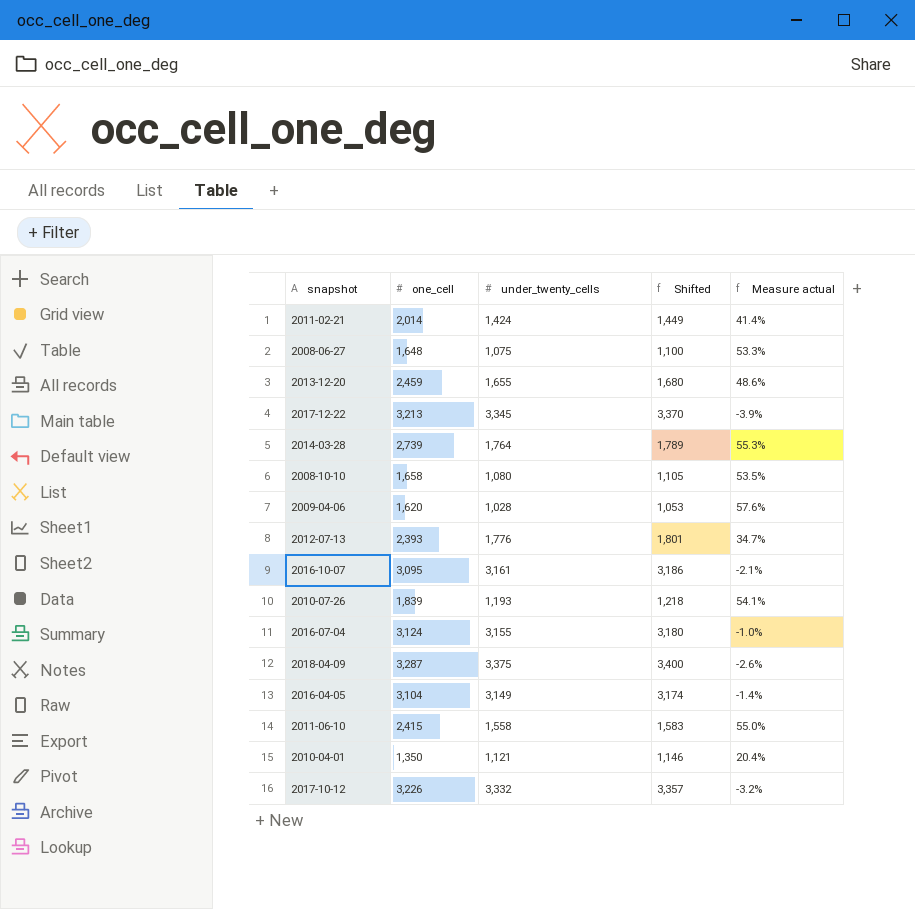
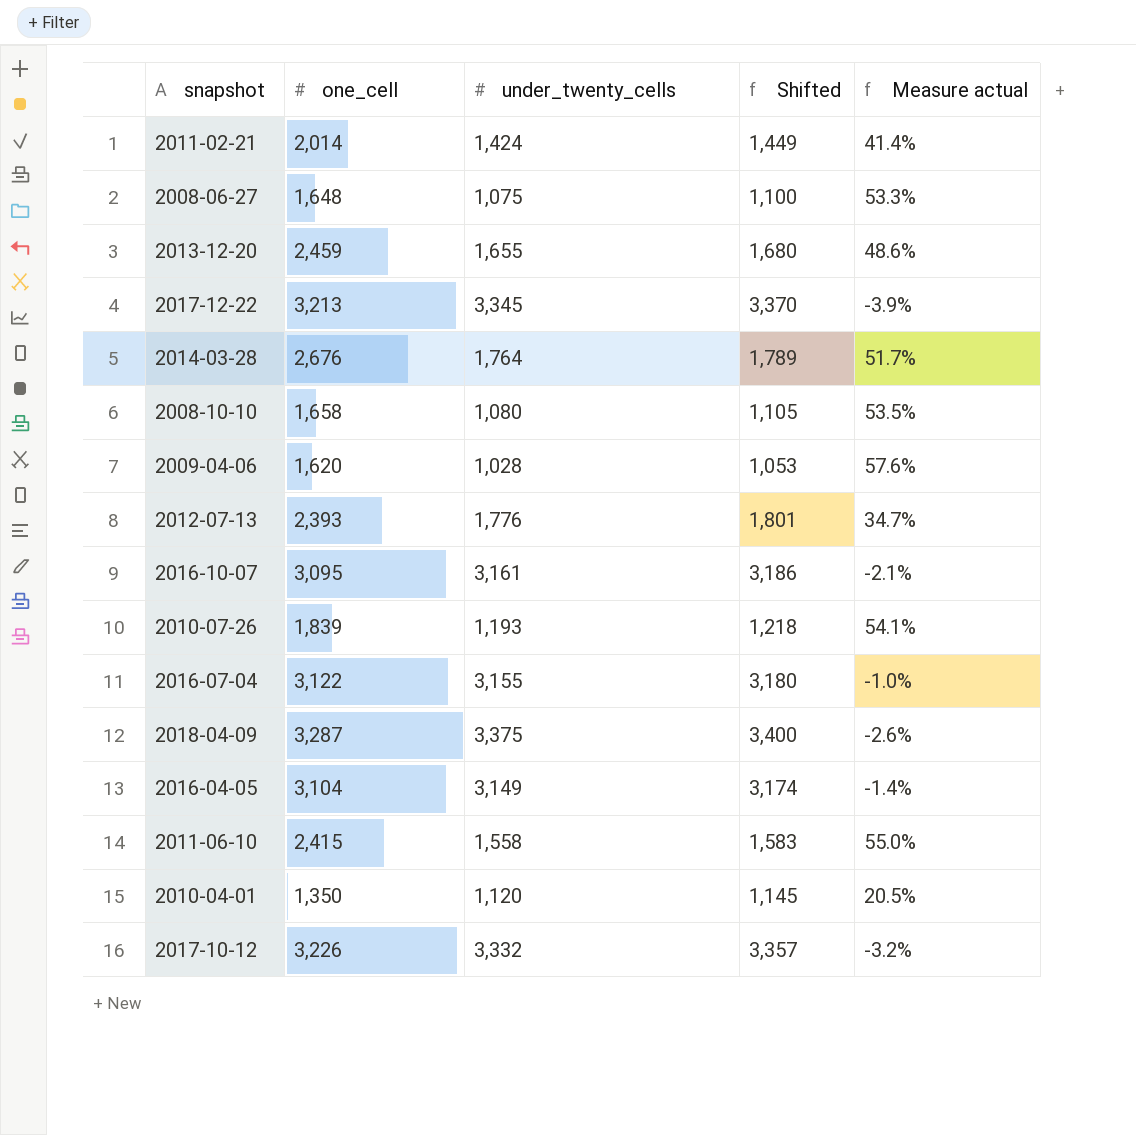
2014-03-28 | one_cell: 2,739 -> 2,676
2014-03-28 | Measure actual: 55.3% -> 51.7%
2016-07-04 | one_cell: 3,124 -> 3,122
2010-04-01 | under_twenty_cells: 1,121 -> 1,120
2010-04-01 | Shifted: 1,146 -> 1,145
2010-04-01 | Measure actual: 20.4% -> 20.5%

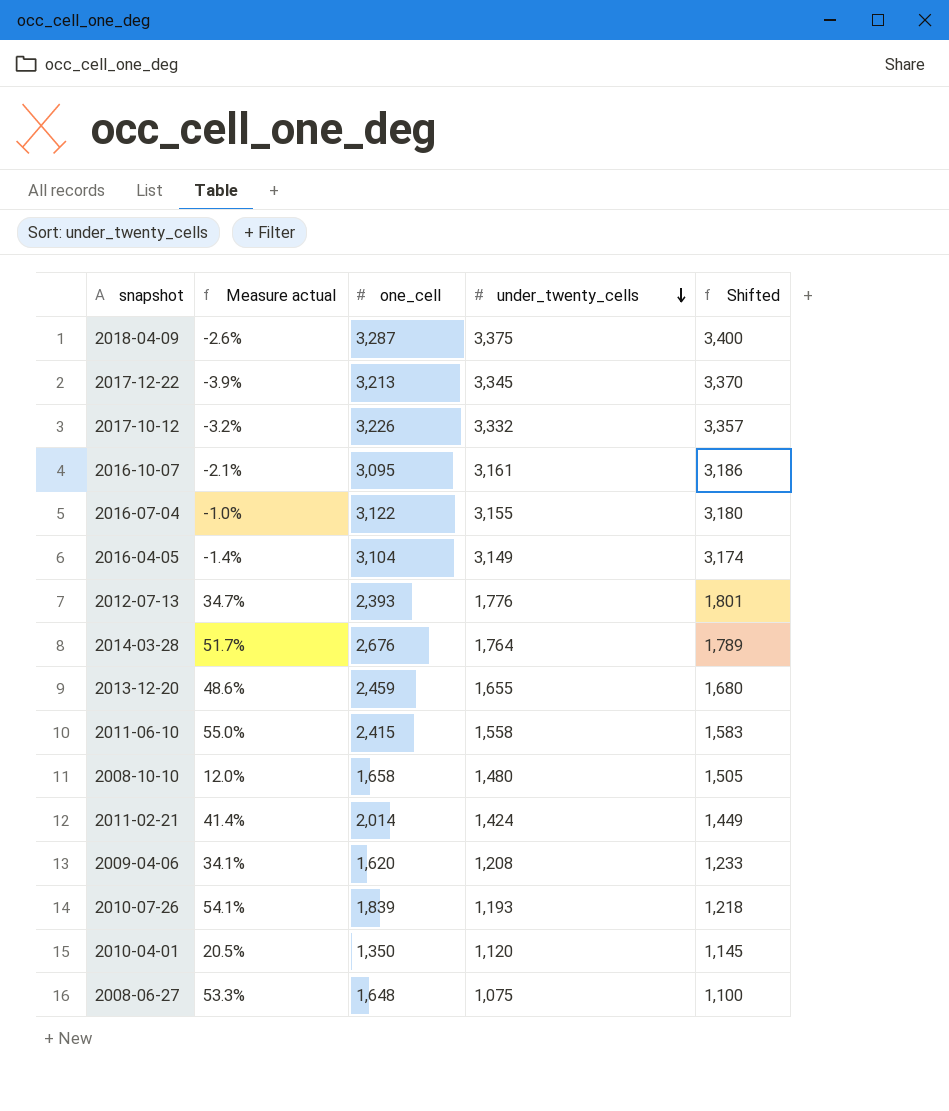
row order: none -> under_twenty_cells descending
column Measure actual | position: 5 -> 2
2008-10-10 | Measure actual: 53.5% -> 12.0%
2008-10-10 | under_twenty_cells: 1,080 -> 1,480
2008-10-10 | Shifted: 1,105 -> 1,505
2009-04-06 | Measure actual: 57.6% -> 34.1%
2009-04-06 | under_twenty_cells: 1,028 -> 1,208
2009-04-06 | Shifted: 1,053 -> 1,233

